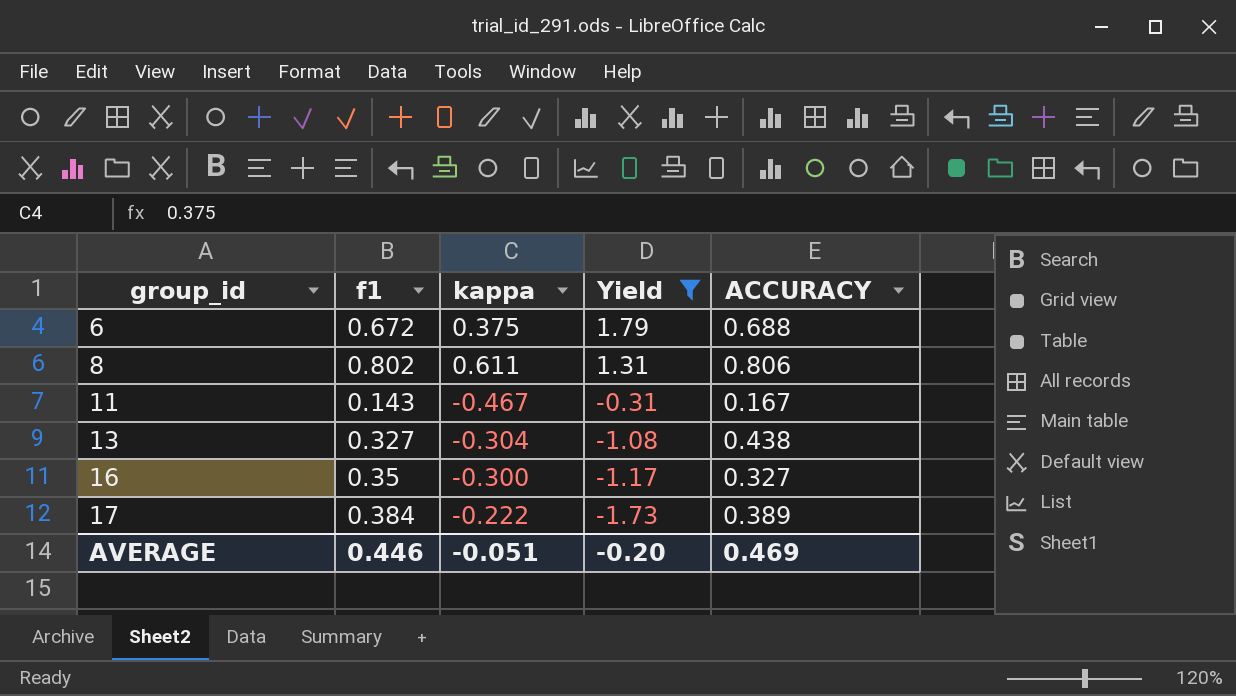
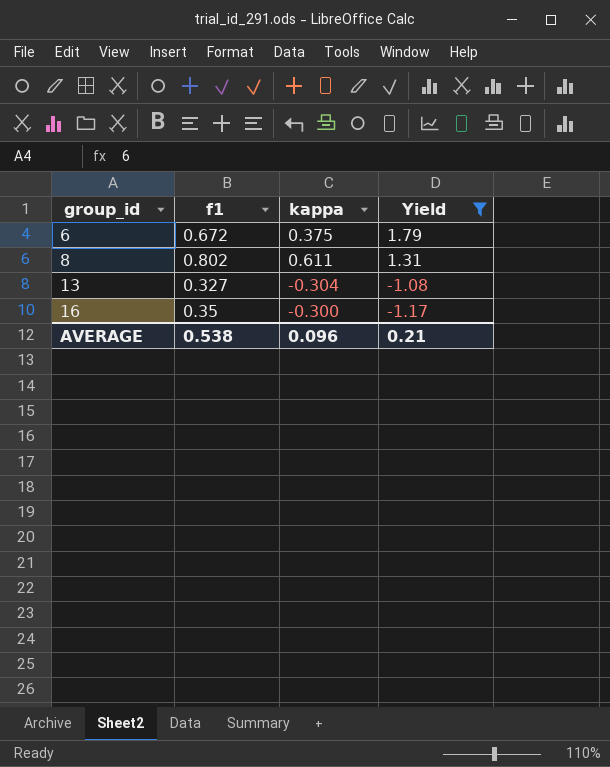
column ACCURACY | position: 5 -> none
row 11: 0.143 | -0.467 | -0.31 | 0.167 -> none
row 17: 0.384 | -0.222 | -1.73 | 0.389 -> none
AVERAGE | f1: 0.446 -> 0.538
AVERAGE | kappa: -0.051 -> 0.096
AVERAGE | Yield: -0.20 -> 0.21

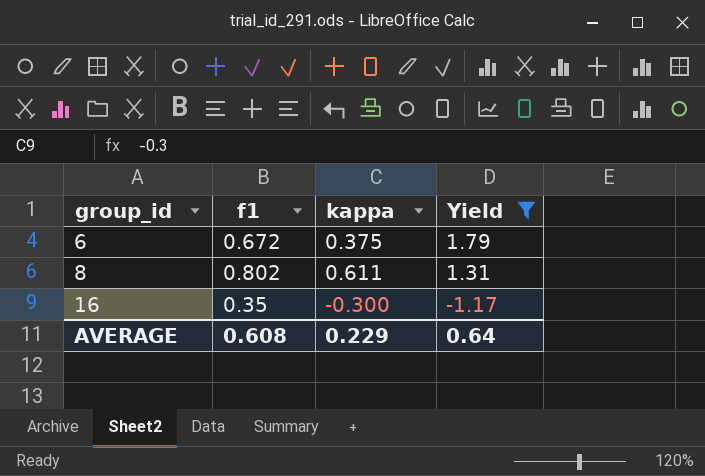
row 13: 0.327 | -0.304 | -1.08 -> none
AVERAGE | f1: 0.538 -> 0.608
AVERAGE | kappa: 0.096 -> 0.229
AVERAGE | Yield: 0.21 -> 0.64

